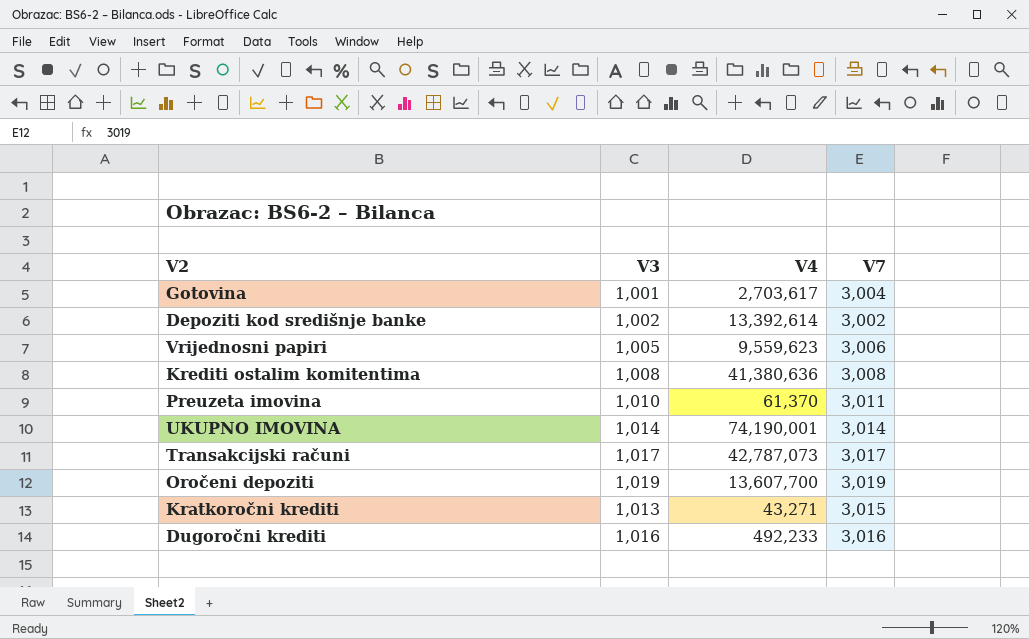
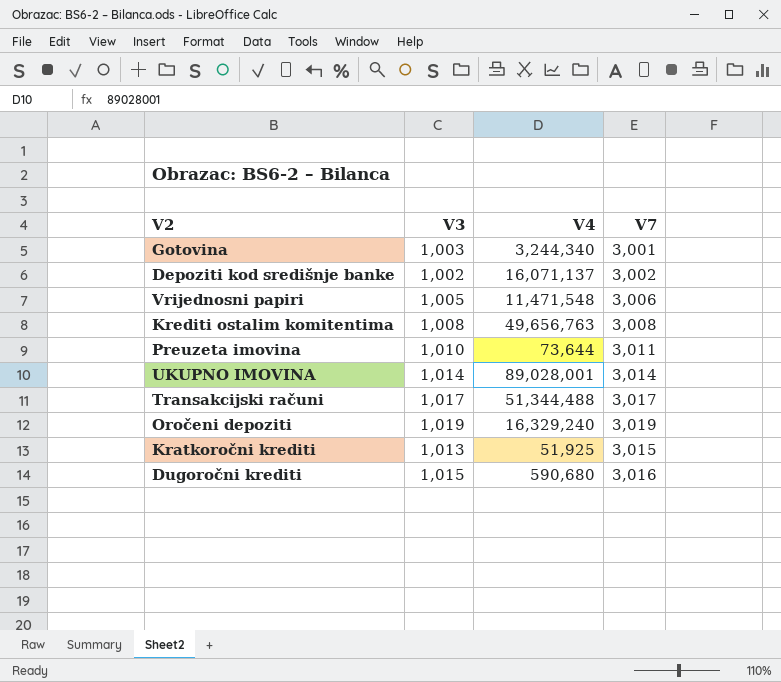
Gotovina | V3: 1,001 -> 1,003
Gotovina | V4: 2,703,617 -> 3,244,340
Gotovina | V7: 3,004 -> 3,001
Depoziti kod središnje banke | V4: 13,392,614 -> 16,071,137
Vrijednosni papiri | V4: 9,559,623 -> 11,471,548
Krediti ostalim komitentima | V4: 41,380,636 -> 49,656,763
Preuzeta imovina | V4: 61,370 -> 73,644
UKUPNO IMOVINA | V4: 74,190,001 -> 89,028,001
Transakcijski računi | V4: 42,787,073 -> 51,344,488
Oročeni depoziti | V4: 13,607,700 -> 16,329,240
Kratkoročni krediti | V4: 43,271 -> 51,925
Dugoročni krediti | V3: 1,016 -> 1,015
Dugoročni krediti | V4: 492,233 -> 590,680

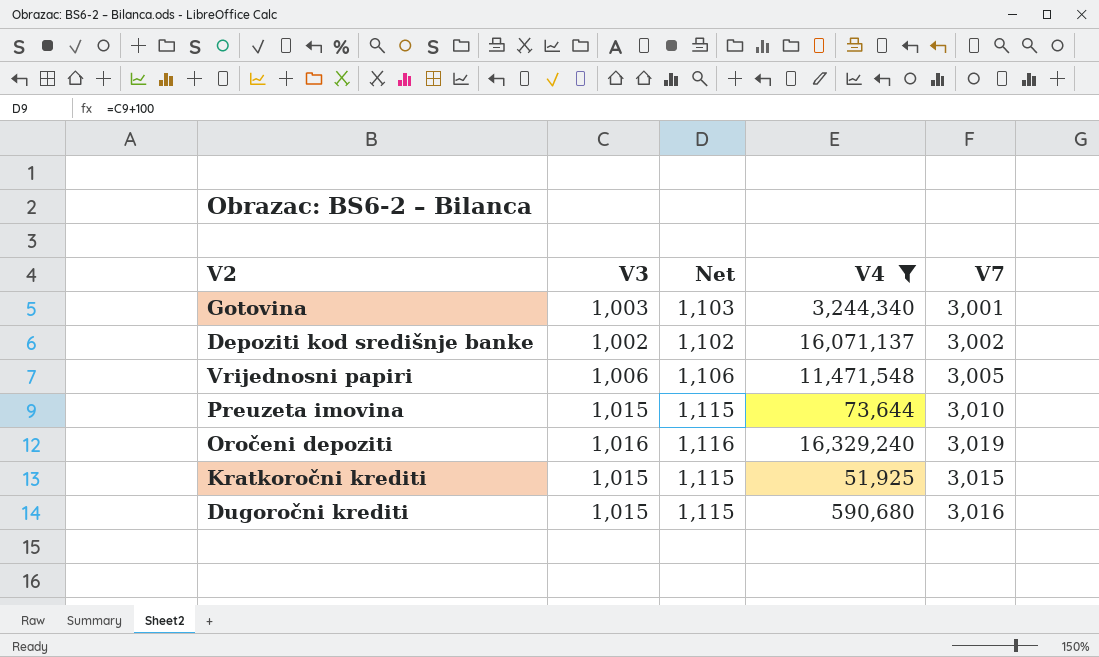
filter: none -> V4 <= 16,329,240
column Net | formula: none -> [V3] + 100
Vrijednosni papiri | V3: 1,005 -> 1,006
Vrijednosni papiri | V7: 3,006 -> 3,005
Preuzeta imovina | V3: 1,010 -> 1,015
Preuzeta imovina | V7: 3,011 -> 3,010
Oročeni depoziti | V3: 1,019 -> 1,016
Kratkoročni krediti | V3: 1,013 -> 1,015

